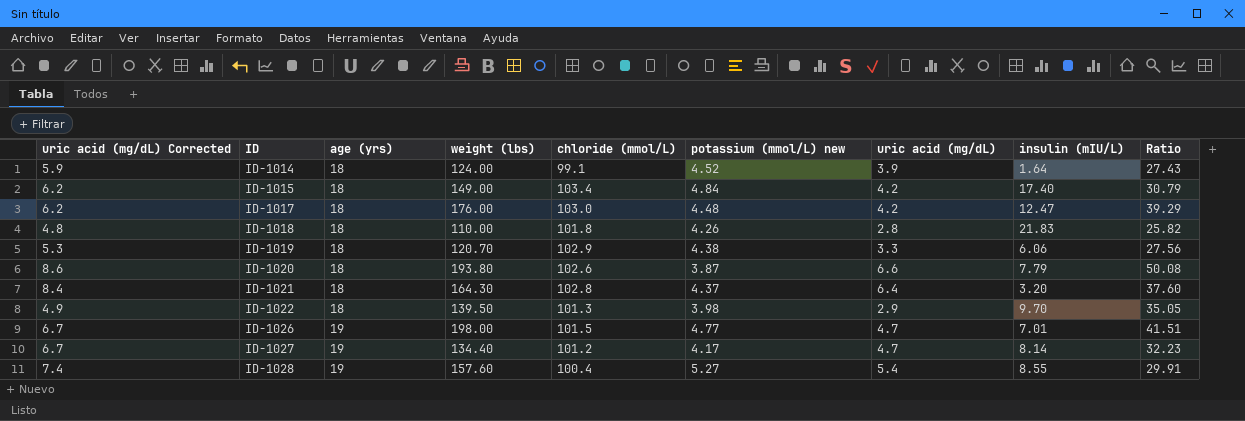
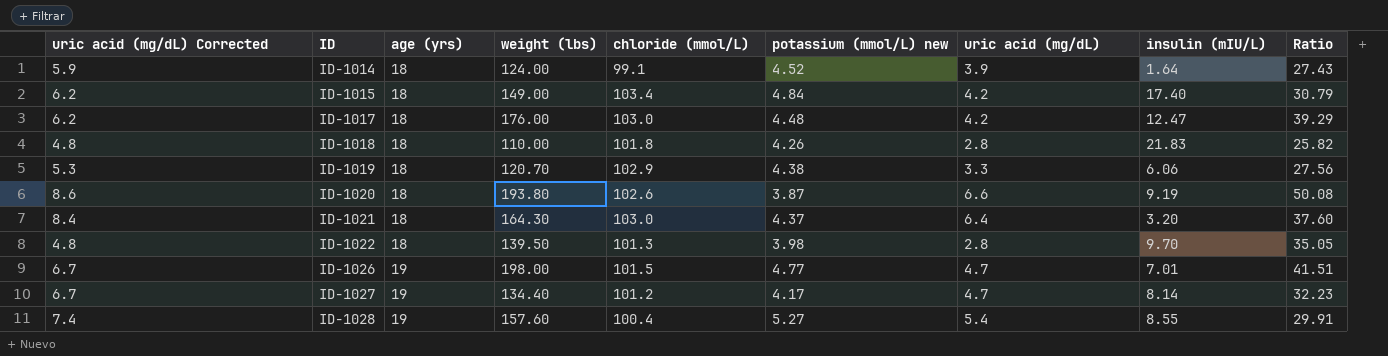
ID-1020 | insulin (mIU/L): 7.79 -> 9.19
ID-1021 | chloride (mmol/L): 102.8 -> 103.0
ID-1022 | uric acid (mg/dL) Corrected: 4.9 -> 4.8
ID-1022 | uric acid (mg/dL): 2.9 -> 2.8

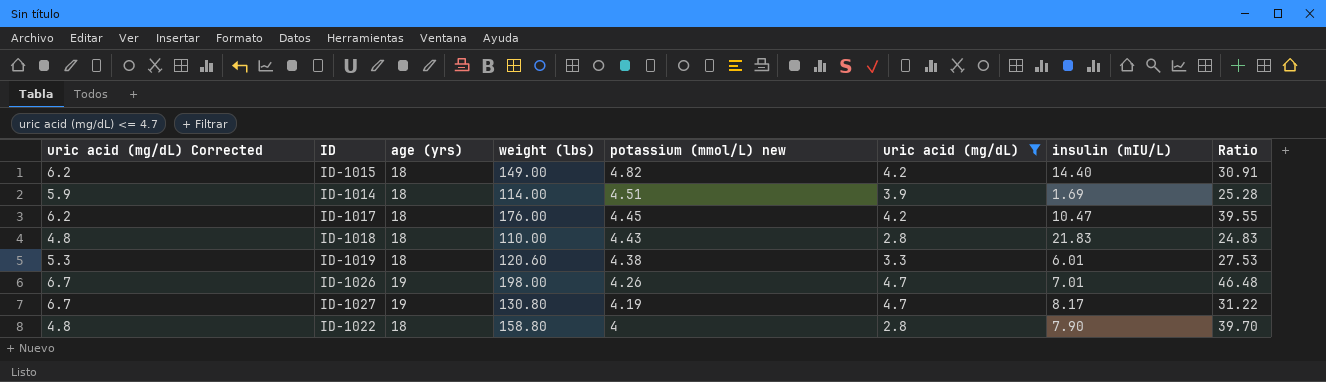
filter: none -> uric acid (mg/dL) <= 4.7
row order: ID ascending -> potassium (mmol/L) new descending
column chloride (mmol/L) | position: 5 -> none
ID-1015 | potassium (mmol/L) new: 4.84 -> 4.82
ID-1015 | insulin (mIU/L): 17.40 -> 14.40
ID-1015 | Ratio: 30.79 -> 30.91
ID-1014 | weight (lbs): 124.00 -> 114.00
ID-1014 | potassium (mmol/L) new: 4.52 -> 4.51
ID-1014 | insulin (mIU/L): 1.64 -> 1.69
ID-1014 | Ratio: 27.43 -> 25.28
ID-1017 | potassium (mmol/L) new: 4.48 -> 4.45
ID-1017 | insulin (mIU/L): 12.47 -> 10.47
ID-1017 | Ratio: 39.29 -> 39.55
ID-1018 | potassium (mmol/L) new: 4.26 -> 4.43
ID-1018 | Ratio: 25.82 -> 24.83
ID-1019 | weight (lbs): 120.70 -> 120.60
ID-1019 | insulin (mIU/L): 6.06 -> 6.01
ID-1019 | Ratio: 27.56 -> 27.53
ID-1026 | potassium (mmol/L) new: 4.77 -> 4.26
ID-1026 | Ratio: 41.51 -> 46.48
ID-1027 | weight (lbs): 134.40 -> 130.80
ID-1027 | potassium (mmol/L) new: 4.17 -> 4.19
ID-1027 | insulin (mIU/L): 8.14 -> 8.17
ID-1027 | Ratio: 32.23 -> 31.22
ID-1022 | weight (lbs): 139.50 -> 158.80
ID-1022 | potassium (mmol/L) new: 3.98 -> 4
ID-1022 | insulin (mIU/L): 9.70 -> 7.90
ID-1022 | Ratio: 35.05 -> 39.70

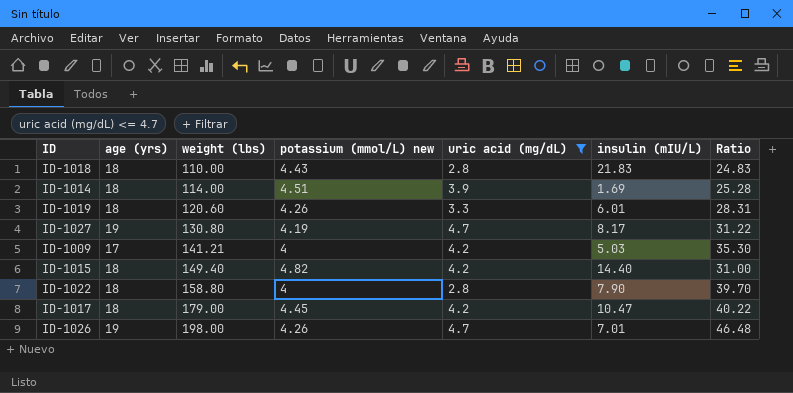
row order: potassium (mmol/L) new descending -> weight (lbs) ascending
column uric acid (mg/dL) Corrected | formula: [uric acid (mg/dL)] + 2 -> none
ID-1019 | potassium (mmol/L) new: 4.38 -> 4.26
ID-1019 | Ratio: 27.53 -> 28.31
row ID-1009: none -> 17 | 141.21 | 4 | 4.2 | 5.03 | 35.30
ID-1015 | weight (lbs): 149.00 -> 149.40
ID-1015 | Ratio: 30.91 -> 31.00
ID-1017 | weight (lbs): 176.00 -> 179.00
ID-1017 | Ratio: 39.55 -> 40.22

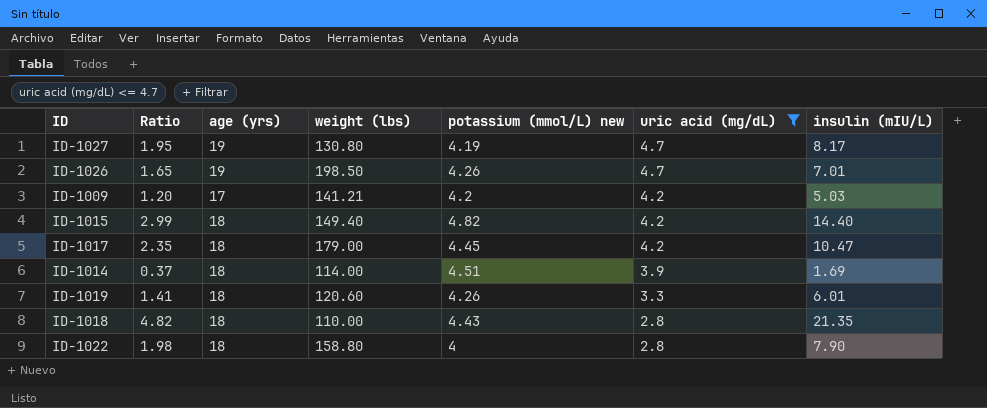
row order: weight (lbs) ascending -> uric acid (mg/dL) descending
column Ratio | formula: [weight (lbs)] / [potassium (mmol/L) new] -> [insulin (mIU/L)] / [potassium (mmol/L) new]
column Ratio | position: 7 -> 2
ID-1026 | weight (lbs): 198.00 -> 198.50
ID-1009 | potassium (mmol/L) new: 4 -> 4.2
ID-1018 | insulin (mIU/L): 21.83 -> 21.35

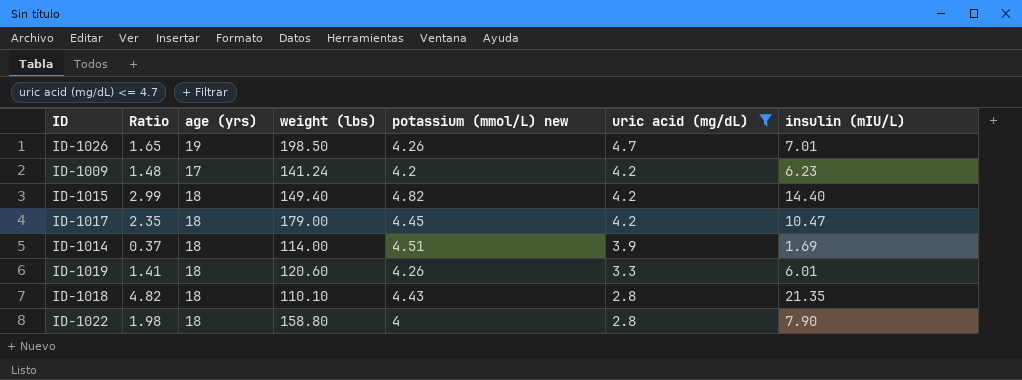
row ID-1027: 1.95 | 19 | 130.80 | 4.19 | 4.7 | 8.17 -> none
ID-1009 | Ratio: 1.20 -> 1.48
ID-1009 | weight (lbs): 141.21 -> 141.24
ID-1009 | insulin (mIU/L): 5.03 -> 6.23
ID-1018 | weight (lbs): 110.00 -> 110.10

